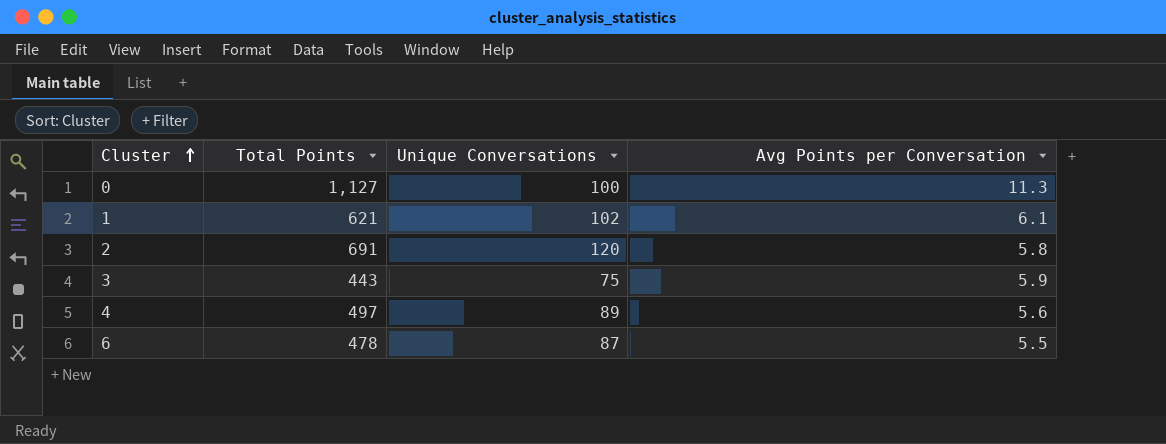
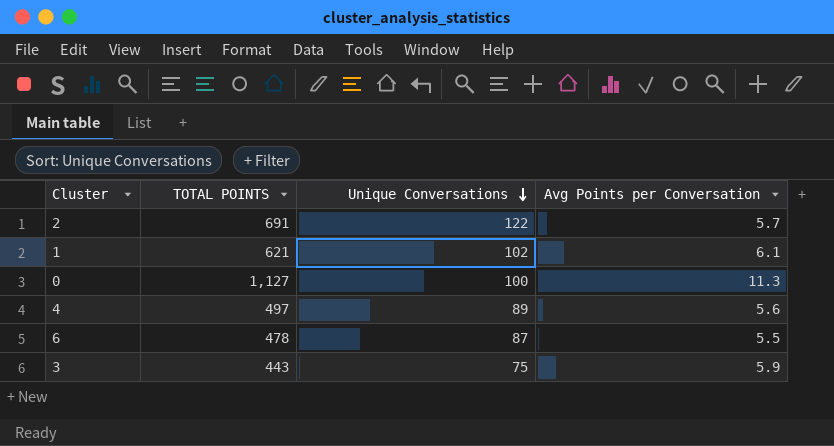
row order: Cluster ascending -> Unique Conversations descending
column name: Total Points -> TOTAL POINTS
2 | Unique Conversations: 120 -> 122
2 | Avg Points per Conversation: 5.8 -> 5.7

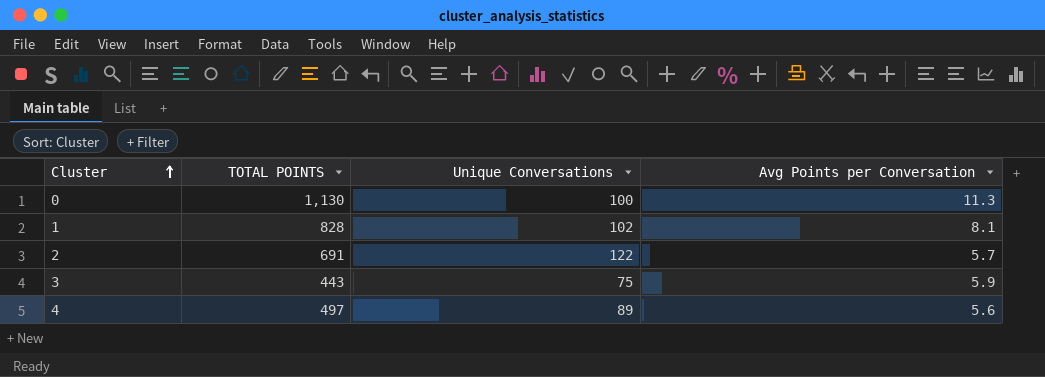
row order: Unique Conversations descending -> Cluster ascending
row 6: 478 | 87 | 5.5 -> none
0 | TOTAL POINTS: 1,127 -> 1,130
1 | TOTAL POINTS: 621 -> 828
1 | Avg Points per Conversation: 6.1 -> 8.1

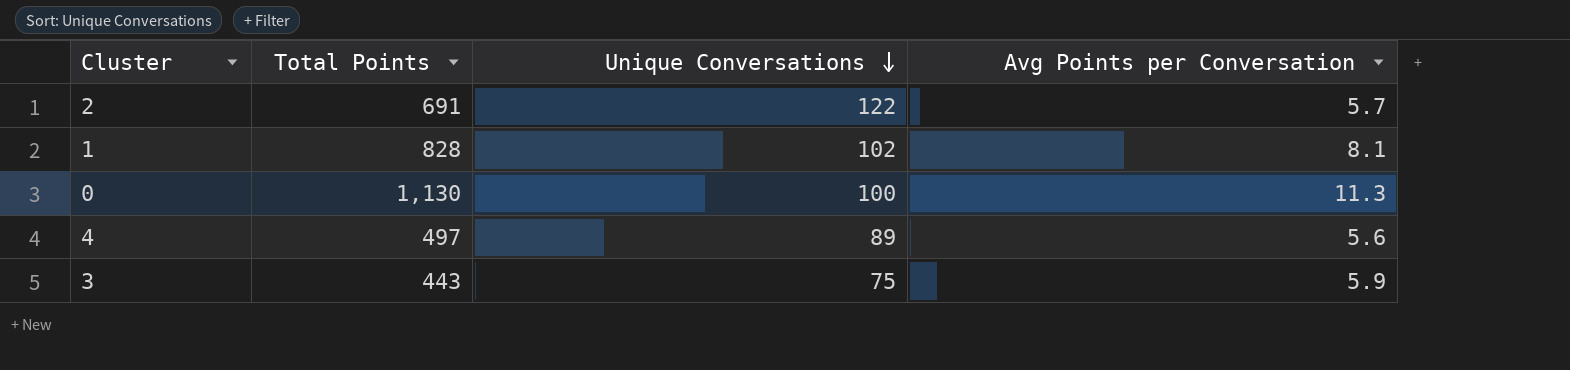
row order: Cluster ascending -> Unique Conversations descending
column name: TOTAL POINTS -> Total Points

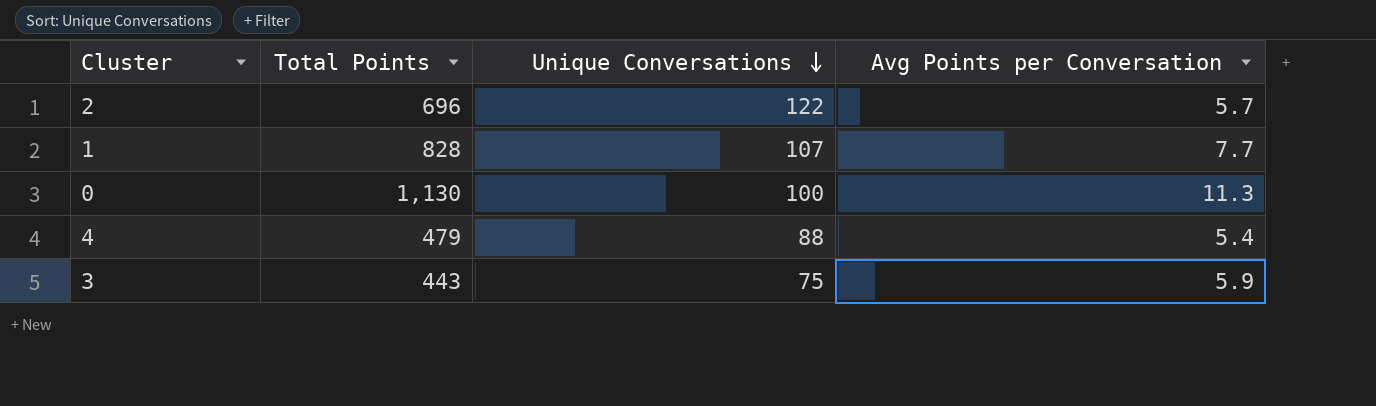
2 | Total Points: 691 -> 696
1 | Unique Conversations: 102 -> 107
1 | Avg Points per Conversation: 8.1 -> 7.7
4 | Total Points: 497 -> 479
4 | Unique Conversations: 89 -> 88
4 | Avg Points per Conversation: 5.6 -> 5.4

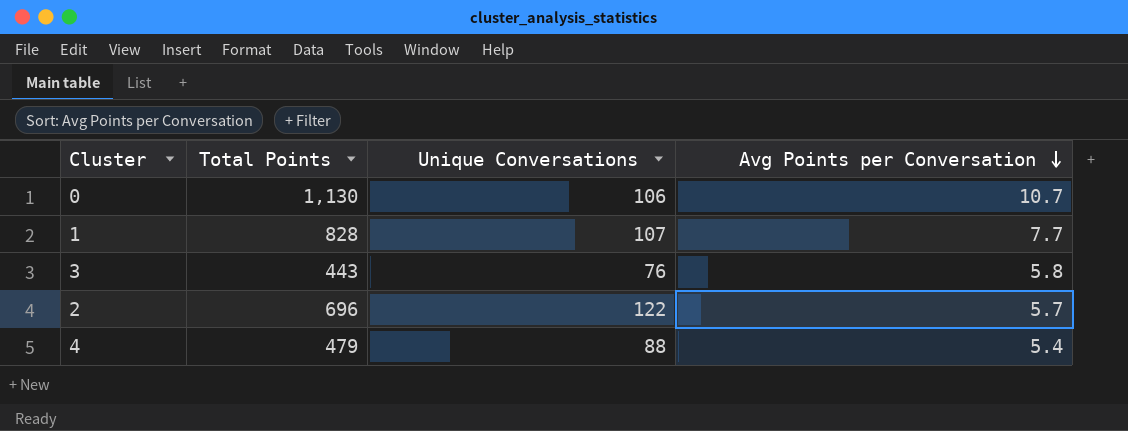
row order: Unique Conversations descending -> Avg Points per Conversation descending
0 | Unique Conversations: 100 -> 106
0 | Avg Points per Conversation: 11.3 -> 10.7
3 | Unique Conversations: 75 -> 76
3 | Avg Points per Conversation: 5.9 -> 5.8

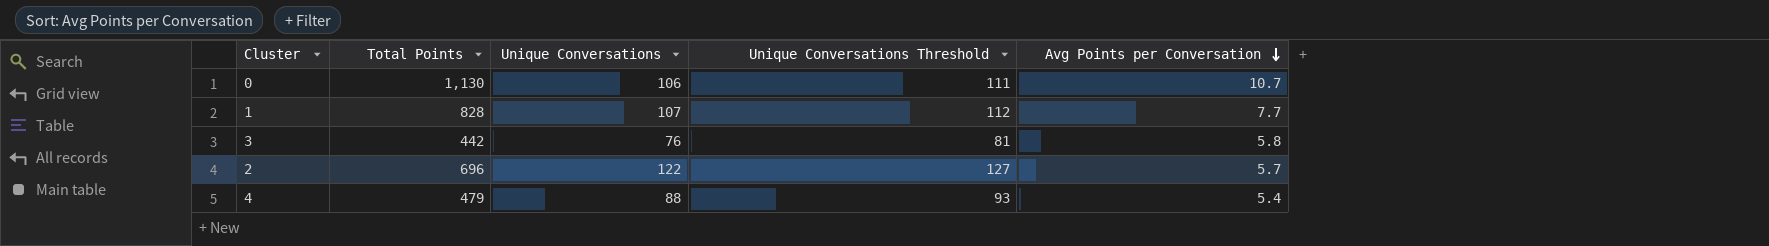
column Unique Conversations Threshold | formula: none -> [Unique Conversations] + 5
3 | Total Points: 443 -> 442

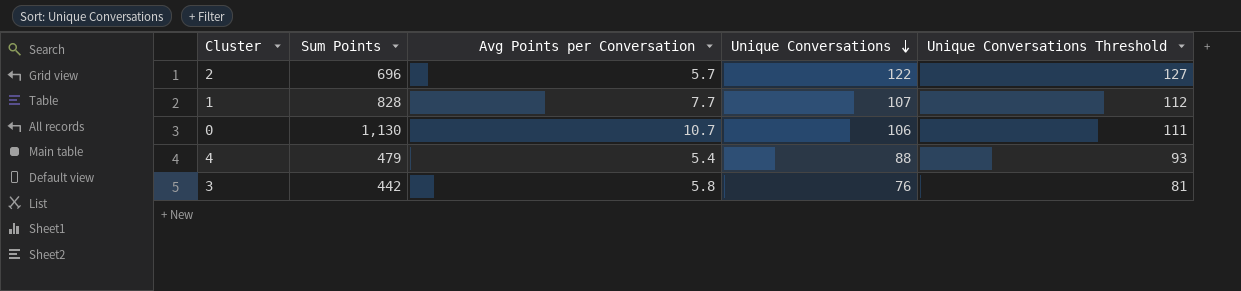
row order: Avg Points per Conversation descending -> Unique Conversations descending
column name: Total Points -> Sum Points
column Avg Points per Conversation | position: 5 -> 3

